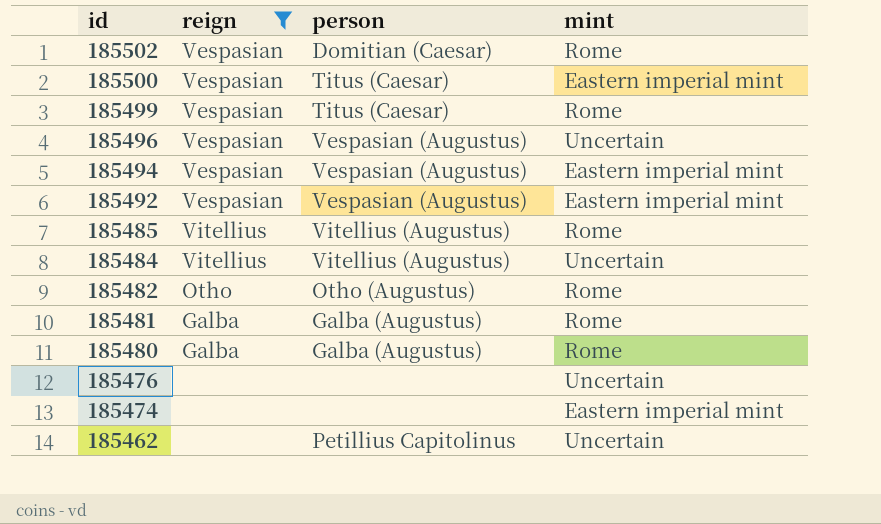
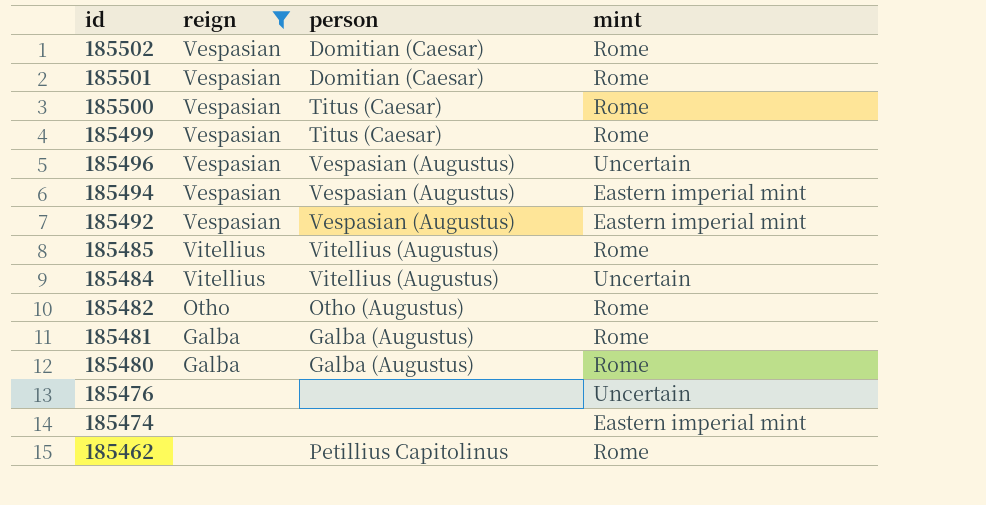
row 185501: none -> Vespasian | Domitian (Caesar) | Rome
185500 | mint: Eastern imperial mint -> Rome
185462 | mint: Uncertain -> Rome

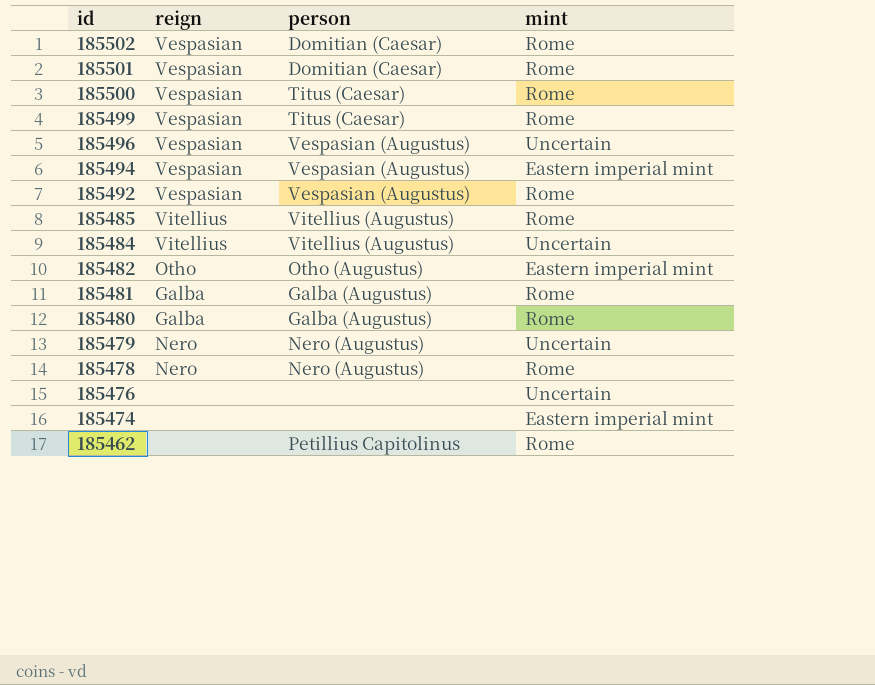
filter: reign != Nero -> none
185492 | mint: Eastern imperial mint -> Rome
185482 | mint: Rome -> Eastern imperial mint

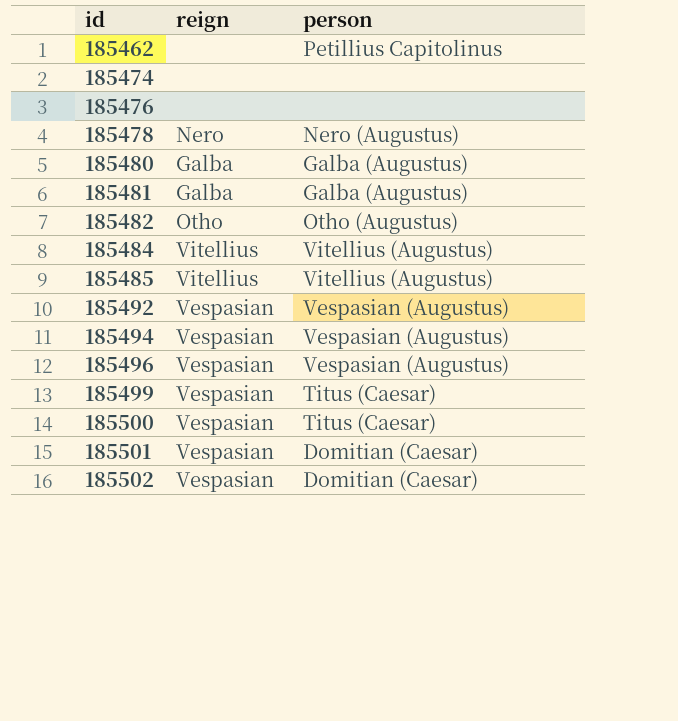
row order: id descending -> id ascending
column mint | position: 4 -> none
row 185479: Nero | Nero (Augustus) | Uncertain -> none

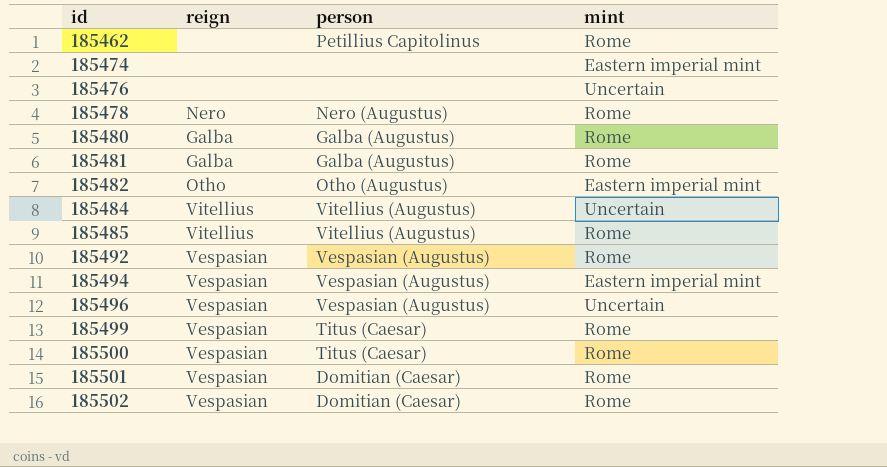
column mint | position: none -> 4

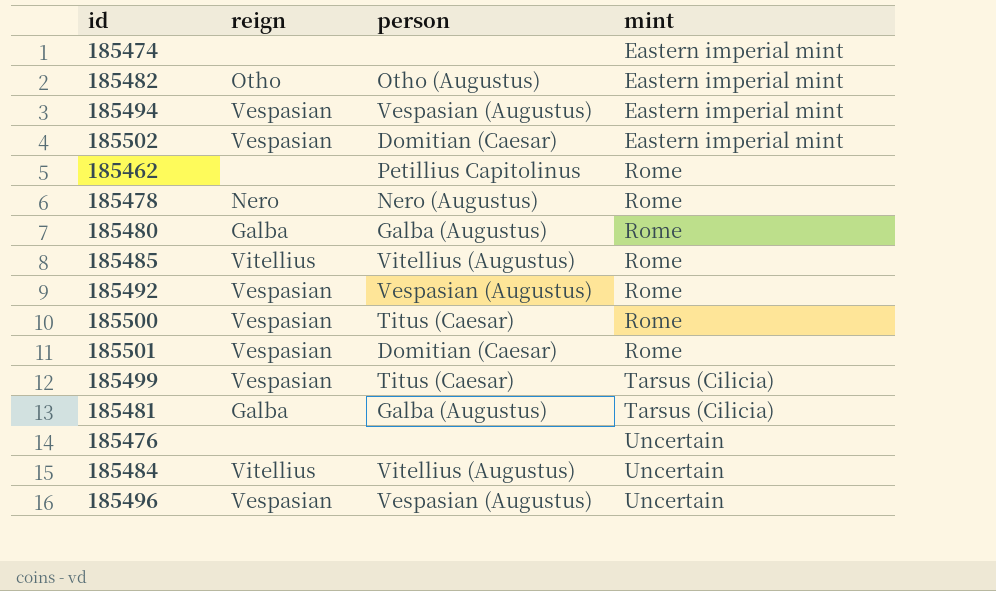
row order: id ascending -> mint ascending
185502 | mint: Rome -> Eastern imperial mint
185499 | mint: Rome -> Tarsus (Cilicia)
185481 | mint: Rome -> Tarsus (Cilicia)

